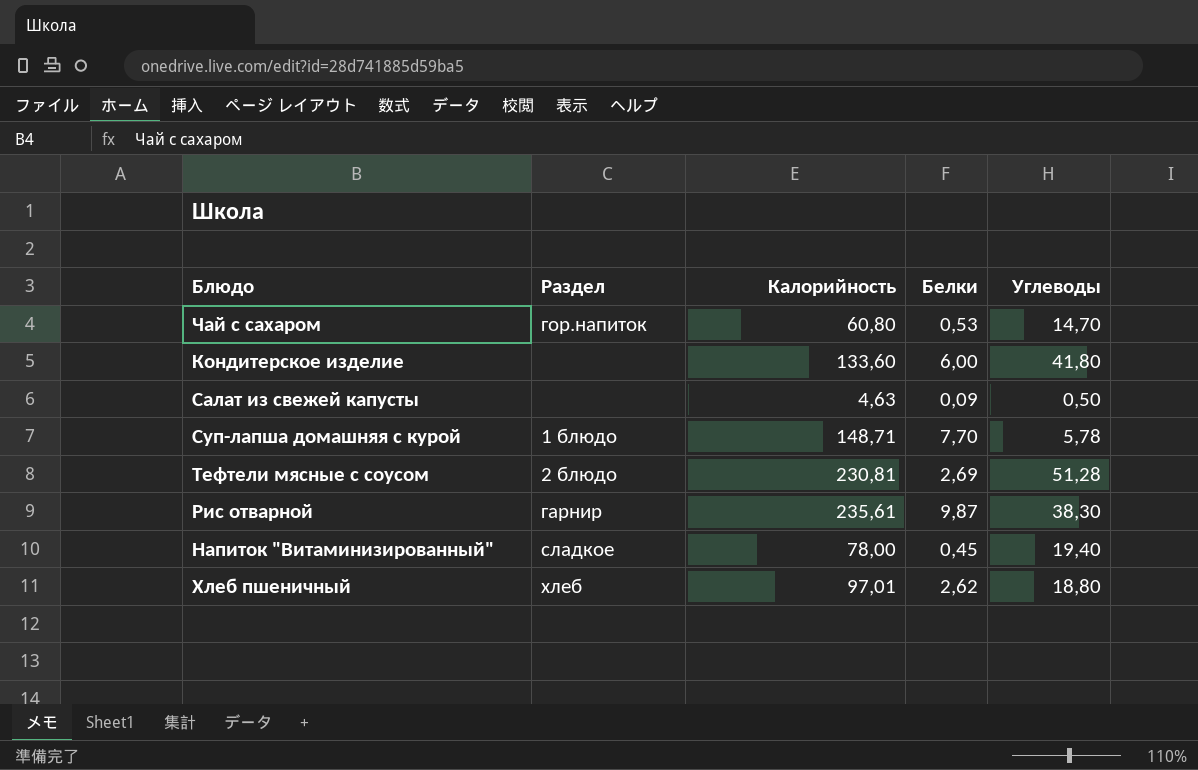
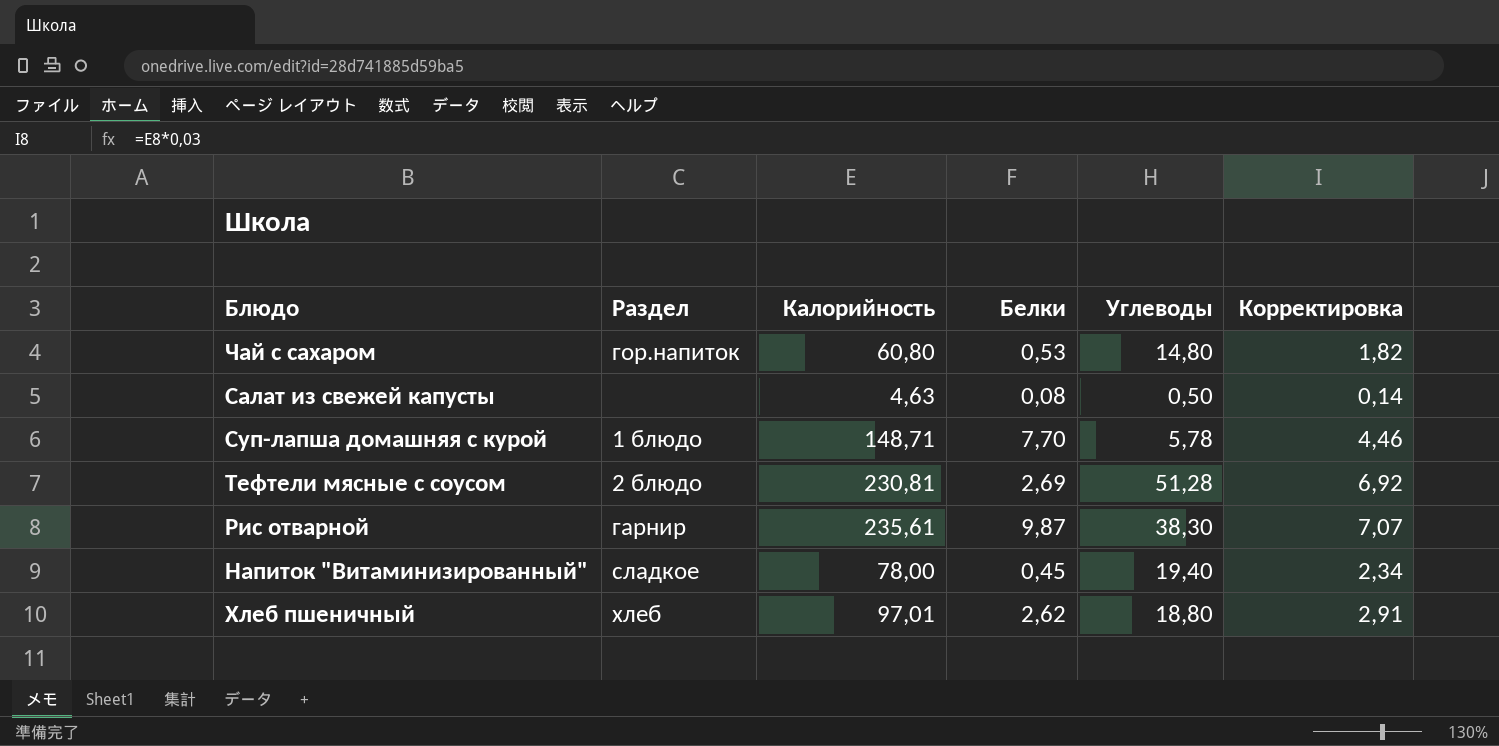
column Корректировка | formula: none -> [Калорийность] * 0,03
row Кондитерское изделие: none | 133,60 | 6,00 | 41,80 -> none
Чай с сахаром | Углеводы: 14,70 -> 14,80
Салат из свежей капусты | Белки: 0,09 -> 0,08

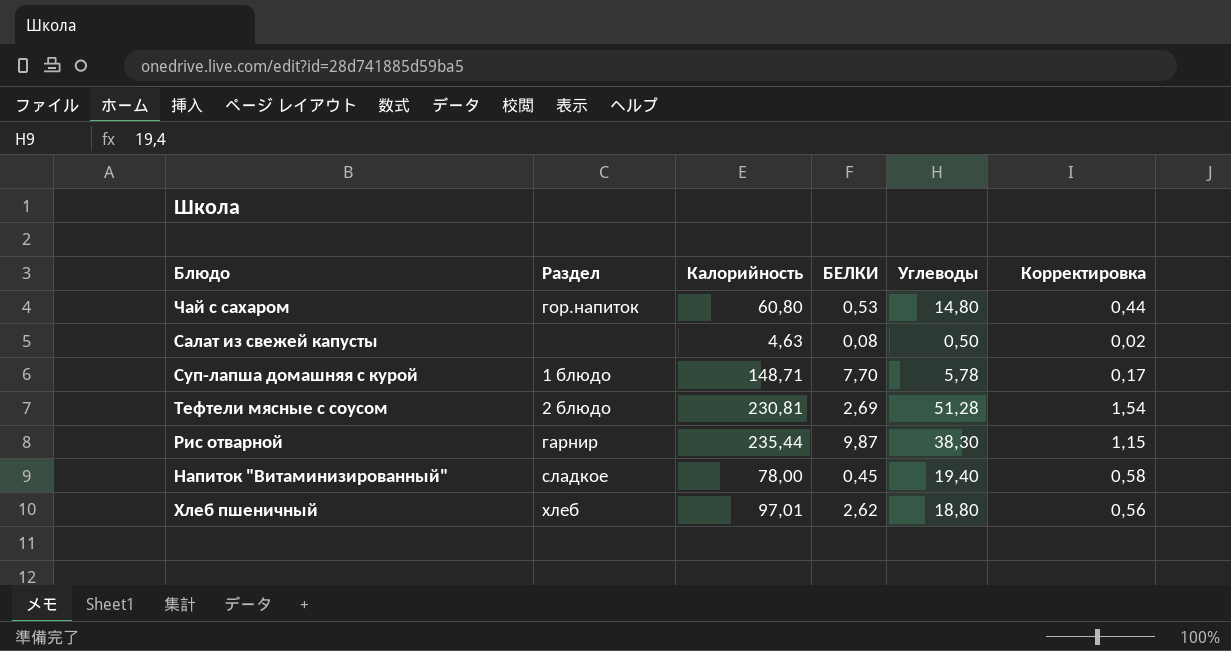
column name: Белки -> БЕЛКИ
column Корректировка | formula: [Калорийность] * 0,03 -> [Углеводы] * 0,03
Рис отварной | Калорийность: 235,61 -> 235,44

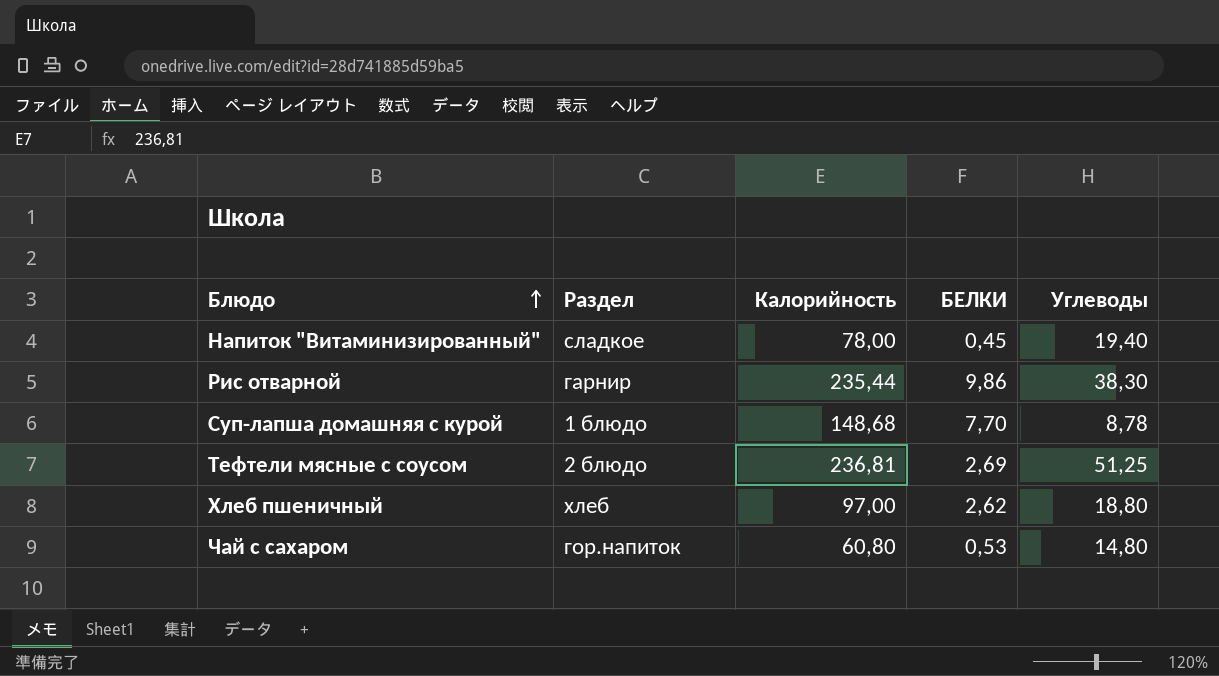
row order: none -> Блюдо ascending
column Корректировка | formula: [Углеводы] * 0,03 -> none
row Салат из свежей капусты: none | 4,63 | 0,08 | 0,50 | 0,02 -> none
Рис отварной | БЕЛКИ: 9,87 -> 9,86
Суп-лапша домашняя с курой | Калорийность: 148,71 -> 148,68
Суп-лапша домашняя с курой | Углеводы: 5,78 -> 8,78
Тефтели мясные с соусом | Калорийность: 230,81 -> 236,81
Тефтели мясные с соусом | Углеводы: 51,28 -> 51,25
Хлеб пшеничный | Калорийность: 97,01 -> 97,00

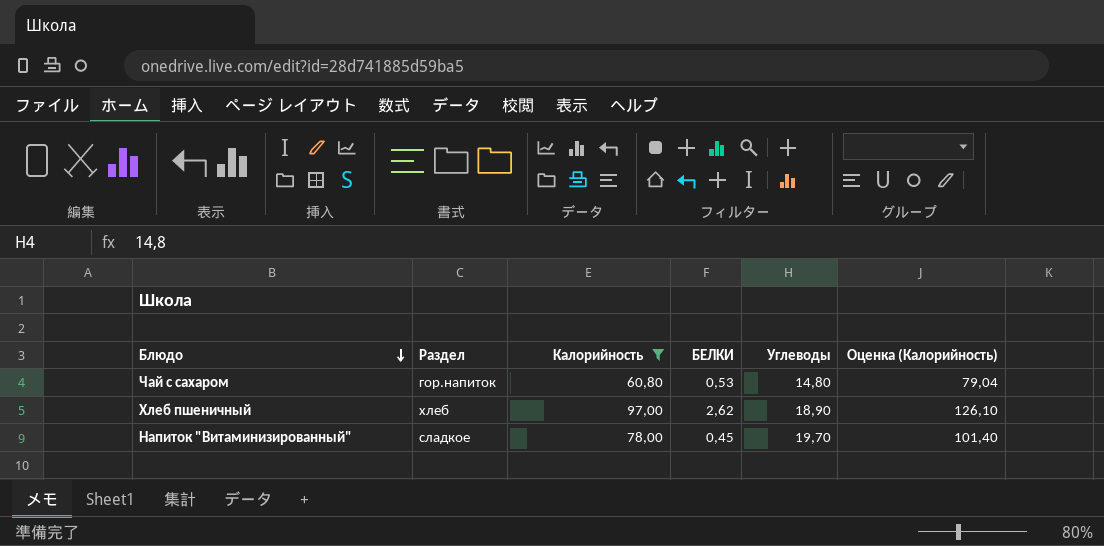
filter: none -> Калорийность <= 97,00
row order: Блюдо ascending -> Блюдо descending
column Оценка (Калорийность) | formula: none -> [Калорийность] * 1,3
Хлеб пшеничный | Углеводы: 18,80 -> 18,90
Напиток "Витаминизированный" | Углеводы: 19,40 -> 19,70

